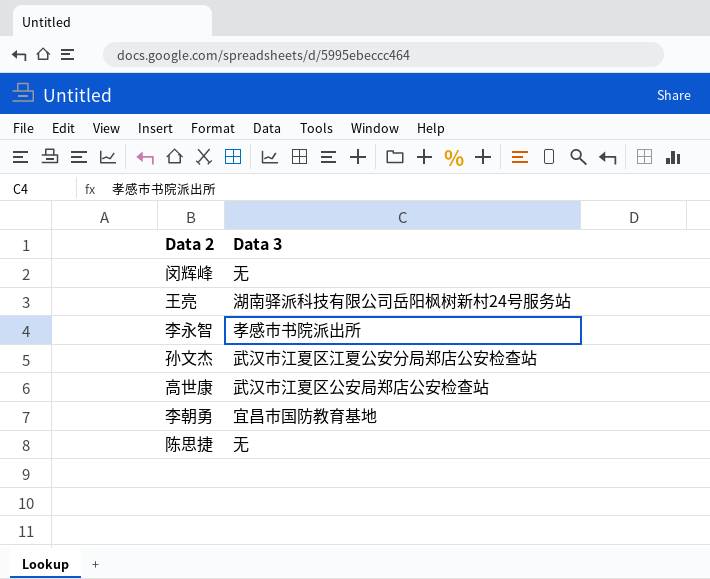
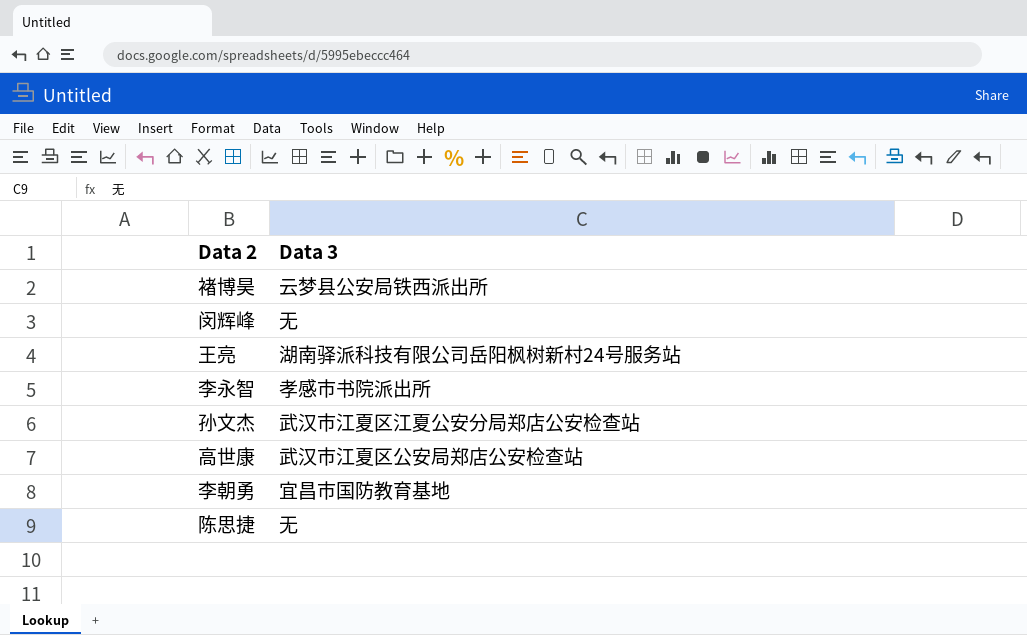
row 褚博昊: none -> 云梦县公安局铁西派出所

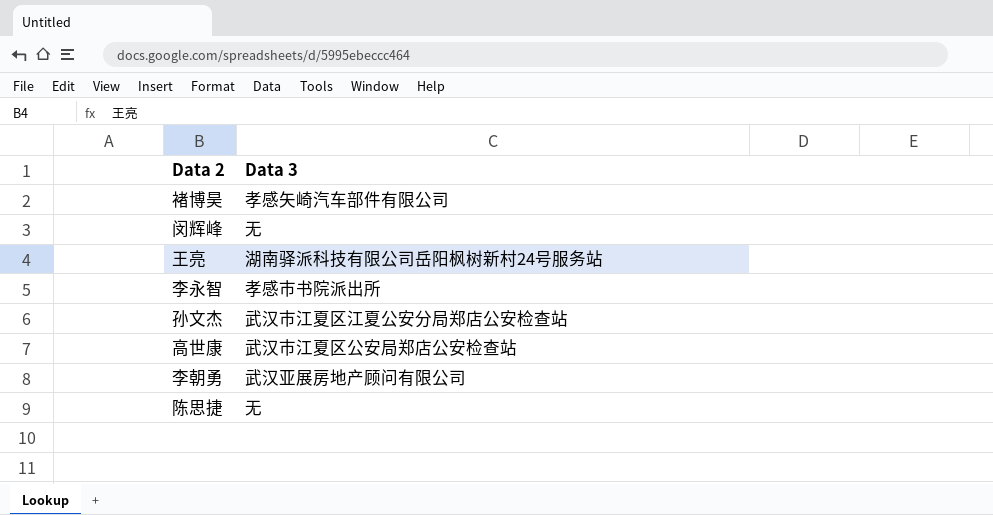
褚博昊 | Data 3: 云梦县公安局铁西派出所 -> 孝感矢崎汽车部件有限公司
李朝勇 | Data 3: 宜昌市国防教育基地 -> 武汉亚展房地产顾问有限公司

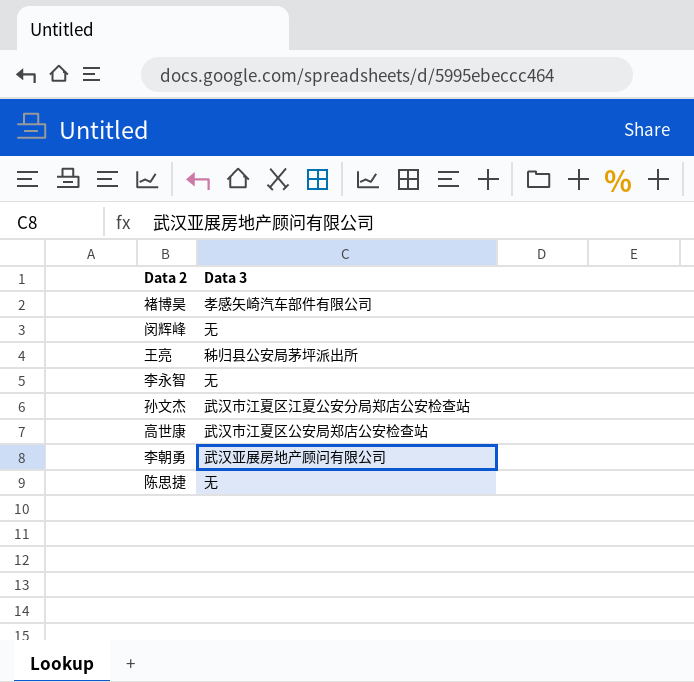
王亮 | Data 3: 湖南驿派科技有限公司岳阳枫树新村24号服务站 -> 秭归县公安局茅坪派出所
李永智 | Data 3: 孝感市书院派出所 -> 无

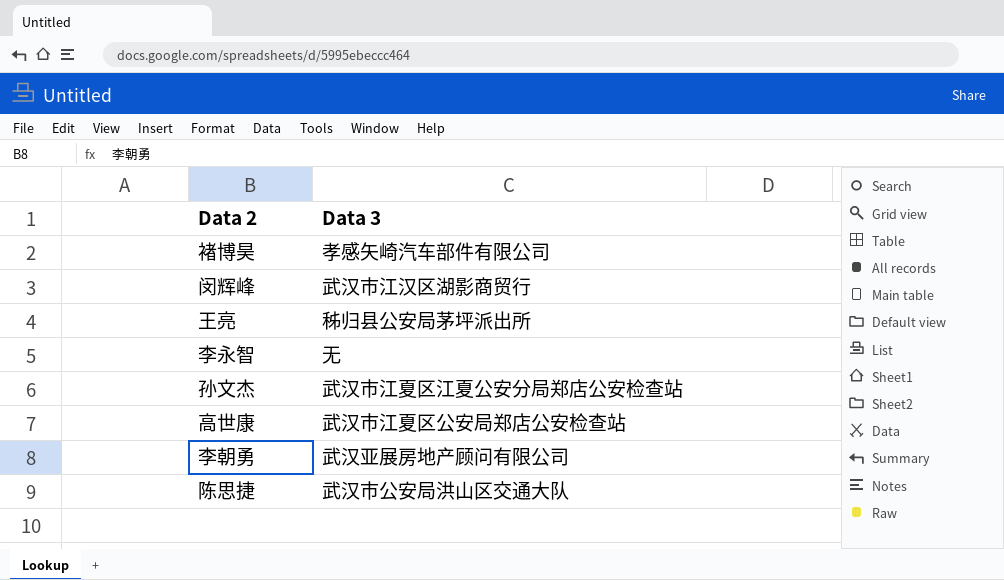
闵辉峰 | Data 3: 无 -> 武汉市江汉区湖影商贸行
陈思捷 | Data 3: 无 -> 武汉市公安局洪山区交通大队

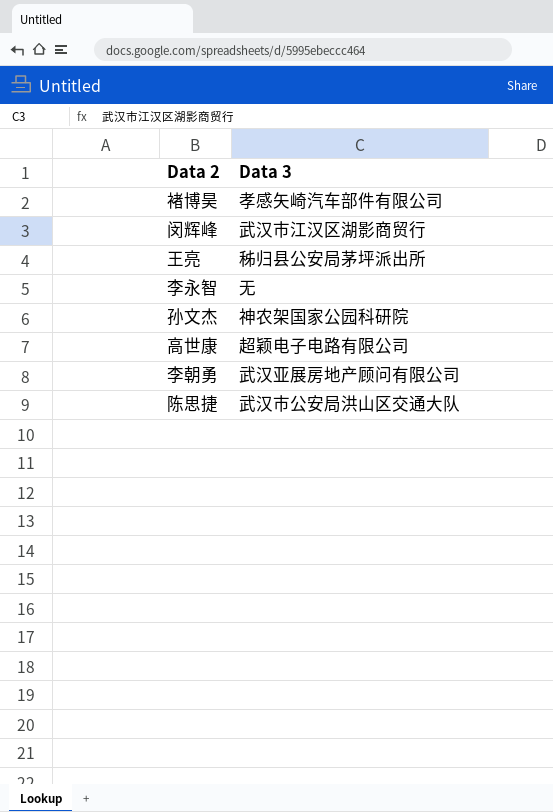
孙文杰 | Data 3: 武汉市江夏区江夏公安分局郑店公安检查站 -> 神农架国家公园科研院
高世康 | Data 3: 武汉市江夏区公安局郑店公安检查站 -> 超颖电子电路有限公司

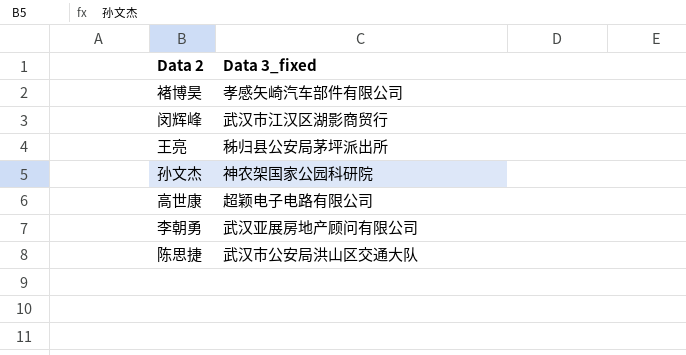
column name: Data 3 -> Data 3_fixed
row 李永智: 无 -> none

